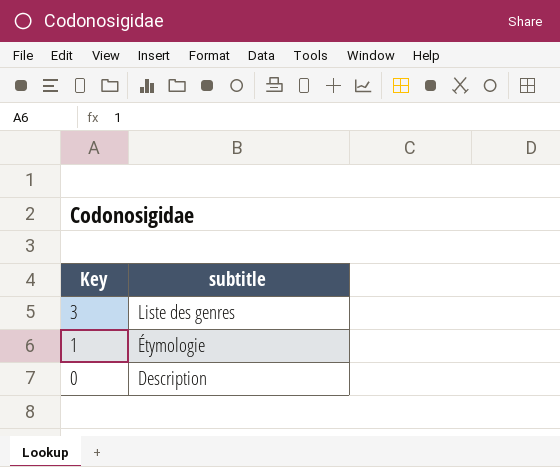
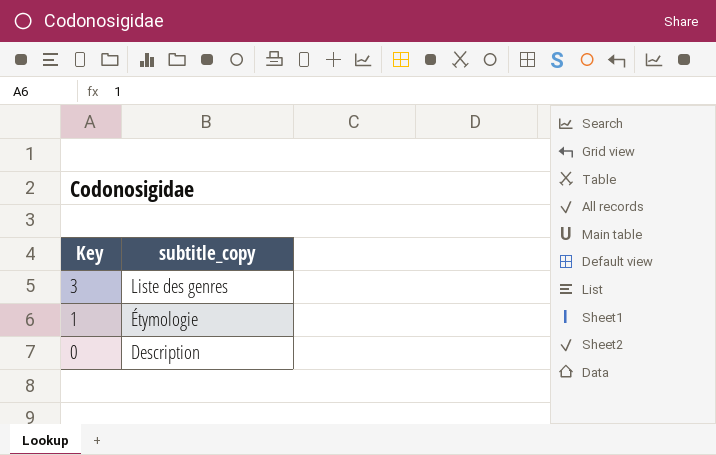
column name: subtitle -> subtitle_copy

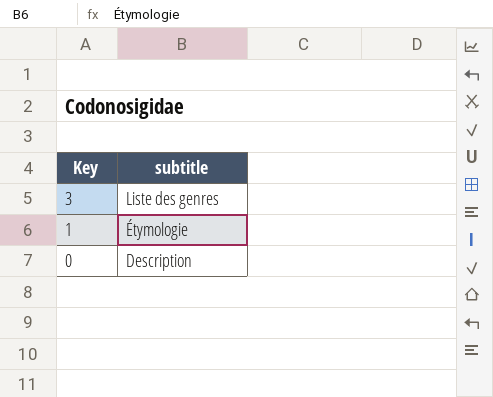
column name: subtitle_copy -> subtitle

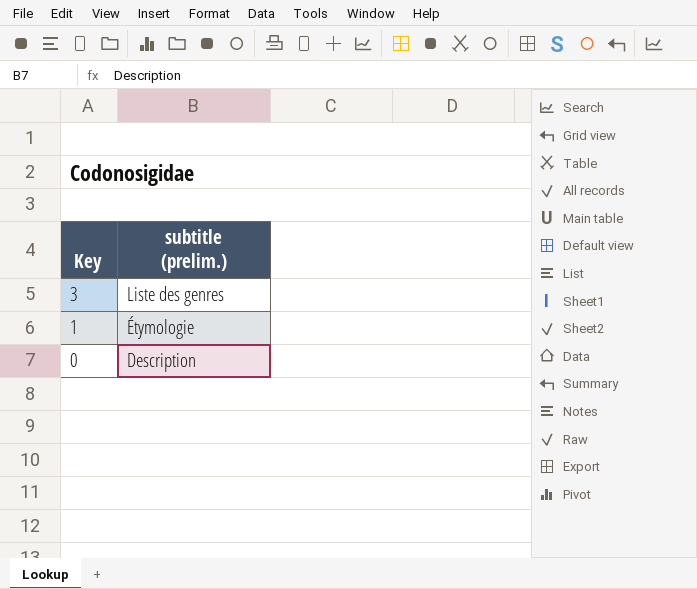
column name: subtitle -> subtitle (prelim.)

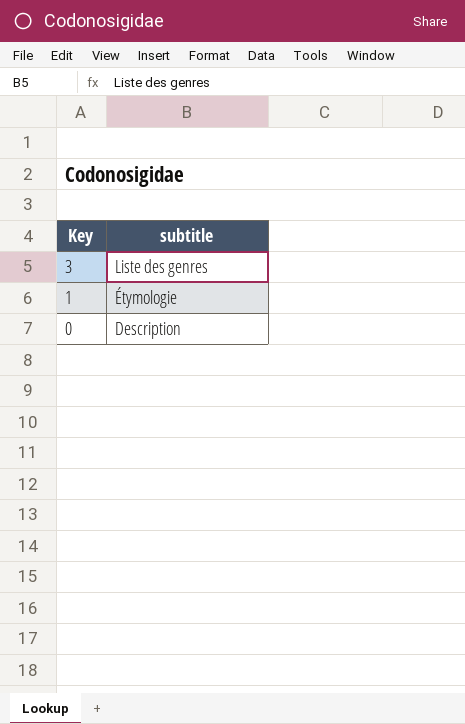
column name: subtitle (prelim.) -> subtitle

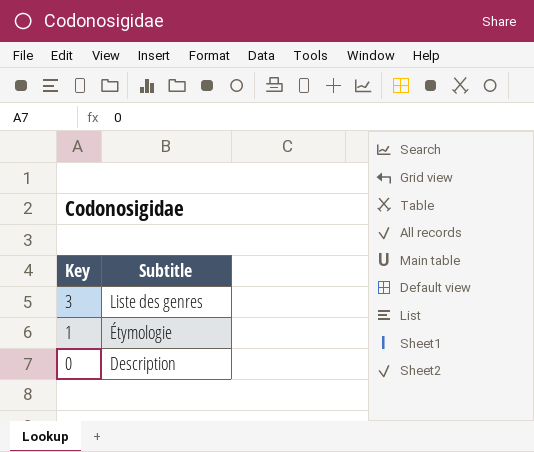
column name: subtitle -> Subtitle

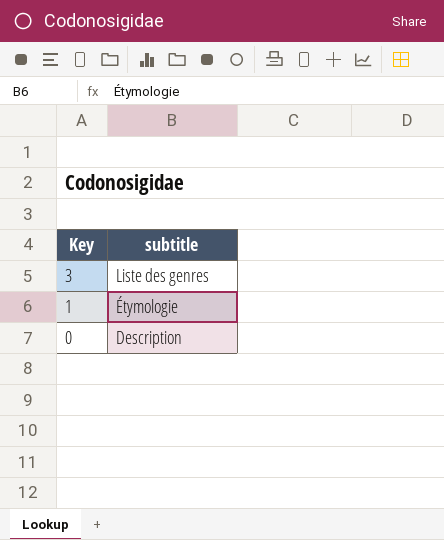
column name: Subtitle -> subtitle

